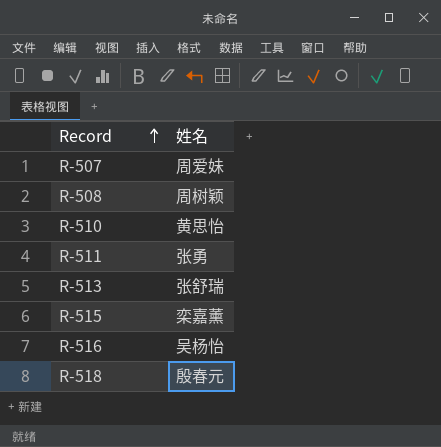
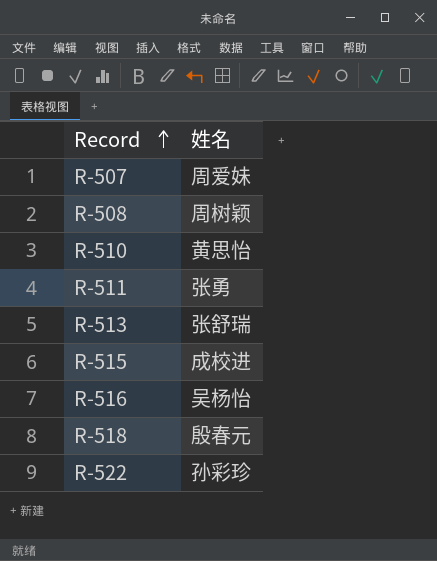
R-515 | 姓名: 栾嘉薰 -> 成校进
row R-522: none -> 孙彩珍

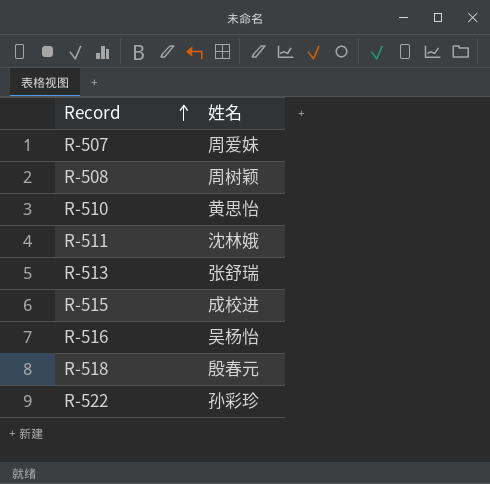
R-511 | 姓名: 张勇 -> 沈林娥

